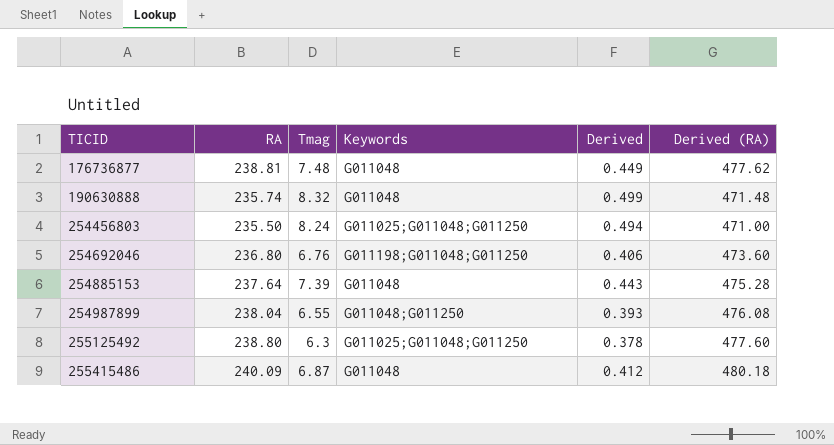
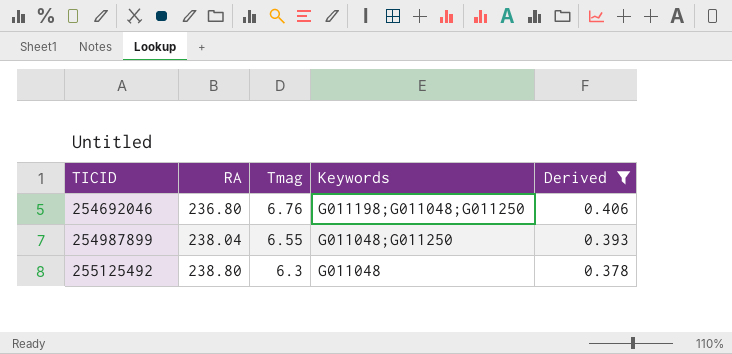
filter: none -> Derived <= 0.406
column Derived (RA) | formula: [RA] * 2 -> none
255125492 | Keywords: G011025;G011048;G011250 -> G011048

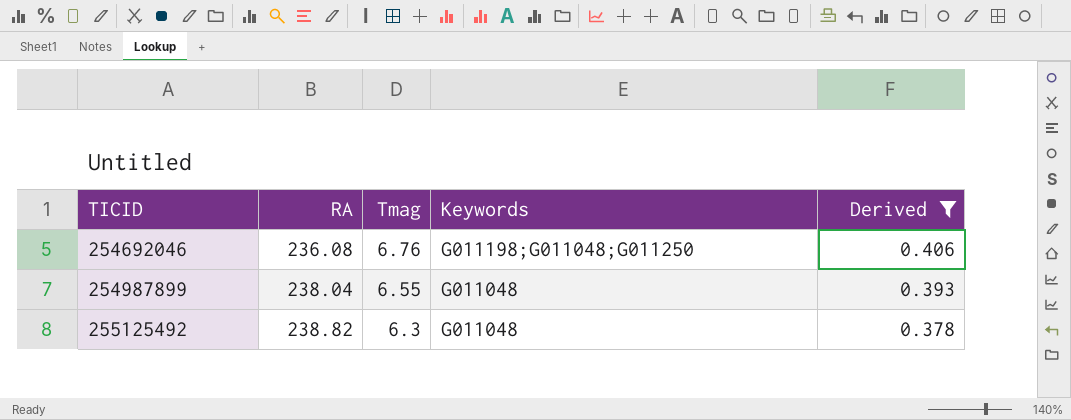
254692046 | RA: 236.80 -> 236.08
254987899 | Keywords: G011048;G011250 -> G011048
255125492 | RA: 238.80 -> 238.82

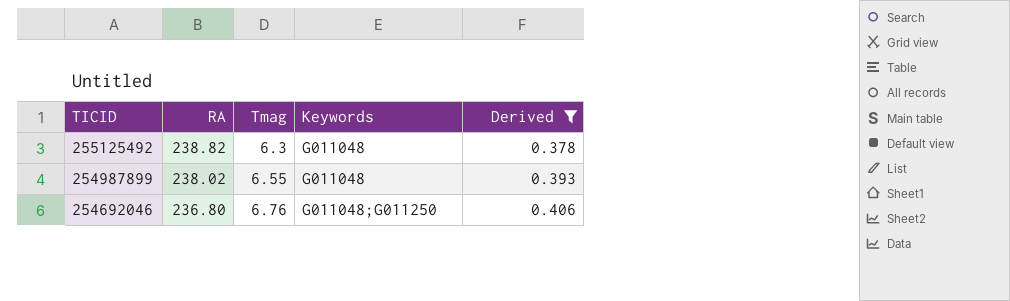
row order: TICID ascending -> TICID descending
254987899 | RA: 238.04 -> 238.02
254692046 | RA: 236.08 -> 236.80
254692046 | Keywords: G011198;G011048;G011250 -> G011048;G011250

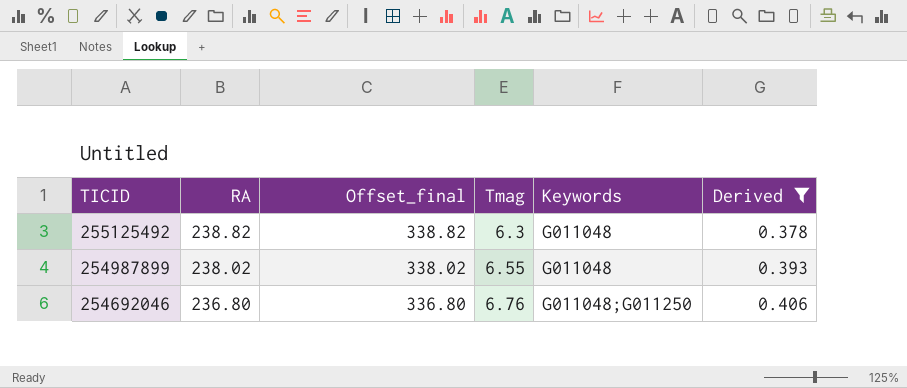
column Offset_final | formula: none -> [RA] + 100

